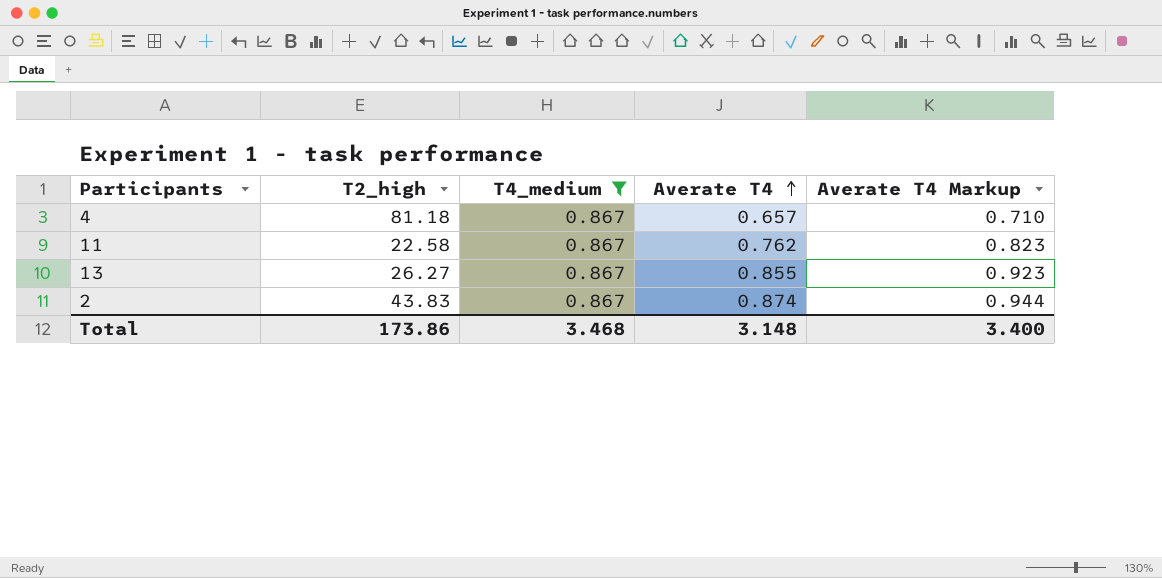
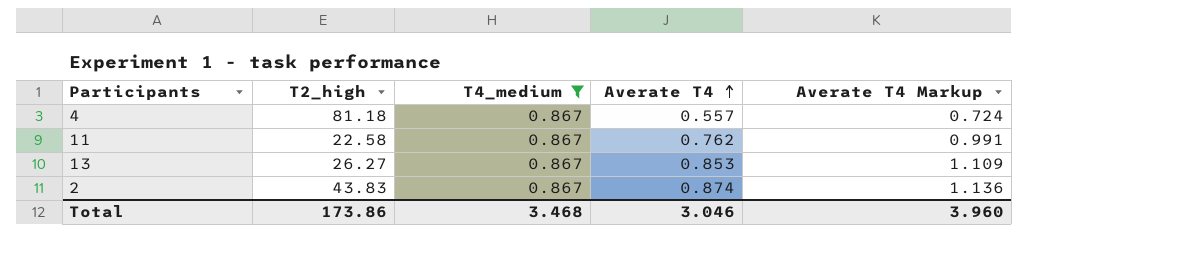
column Averate T4 Markup | formula: [Averate T4] * 1.08 -> [Averate T4] * 1.3
4 | Averate T4: 0.657 -> 0.557
13 | Averate T4: 0.855 -> 0.853
Total | Averate T4: 3.148 -> 3.046
Total | Averate T4 Markup: 3.400 -> 3.960

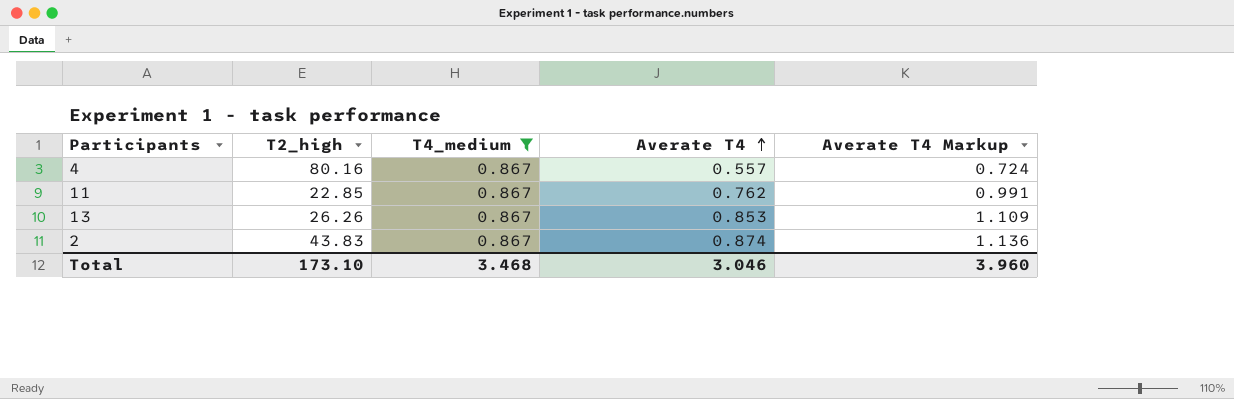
4 | T2_high: 81.18 -> 80.16
11 | T2_high: 22.58 -> 22.85
13 | T2_high: 26.27 -> 26.26
Total | T2_high: 173.86 -> 173.10

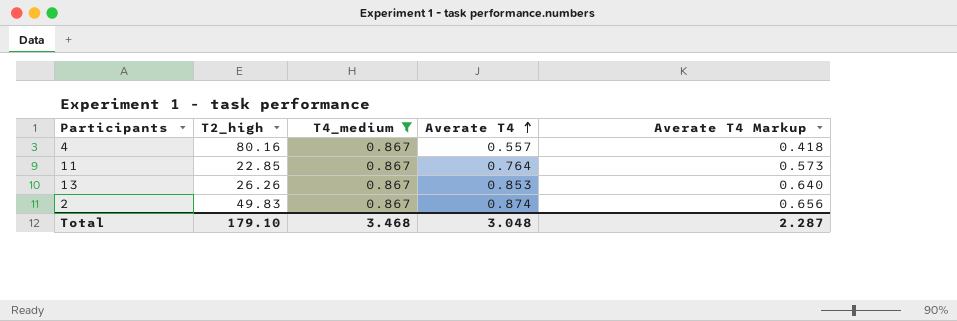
column Averate T4 Markup | formula: [Averate T4] * 1.3 -> [Averate T4] * 0.75
11 | Averate T4: 0.762 -> 0.764
2 | T2_high: 43.83 -> 49.83
Total | T2_high: 173.10 -> 179.10
Total | Averate T4: 3.046 -> 3.048
Total | Averate T4 Markup: 3.960 -> 2.287

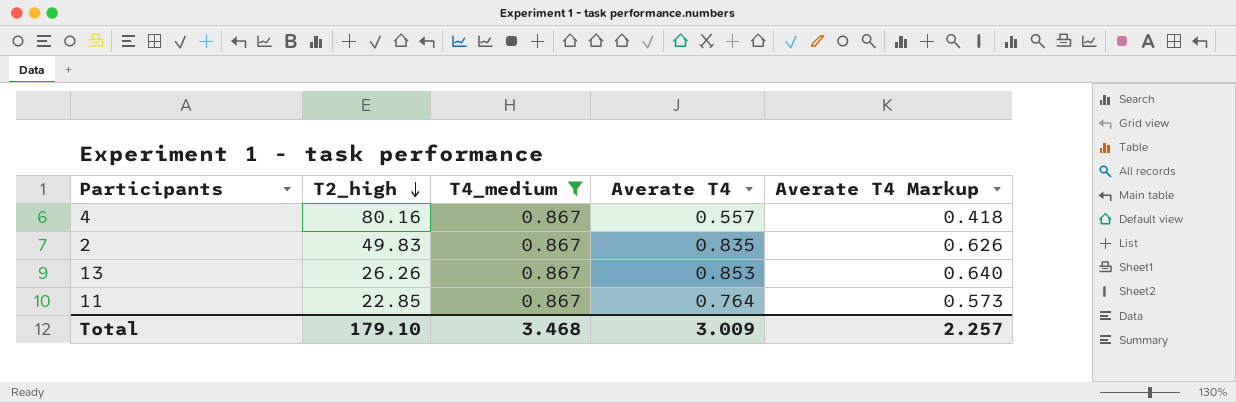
row order: Averate T4 ascending -> T2_high descending
2 | Averate T4: 0.874 -> 0.835
2 | Averate T4 Markup: 0.656 -> 0.626
Total | Averate T4: 3.048 -> 3.009
Total | Averate T4 Markup: 2.287 -> 2.257

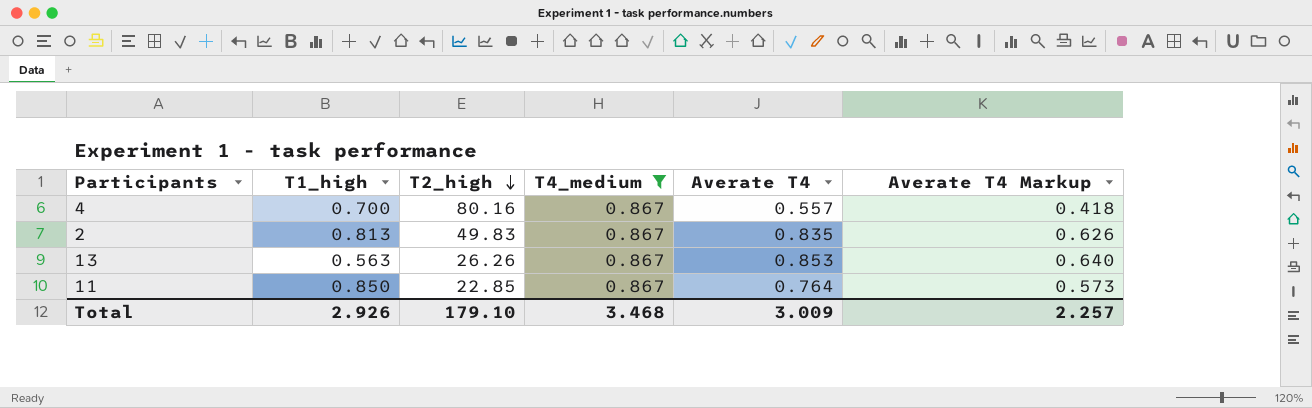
column T1_high | position: none -> 2

